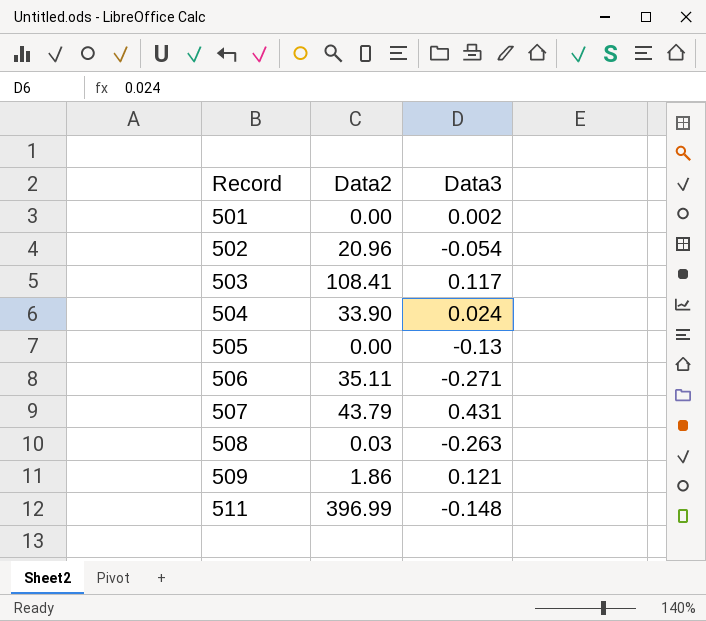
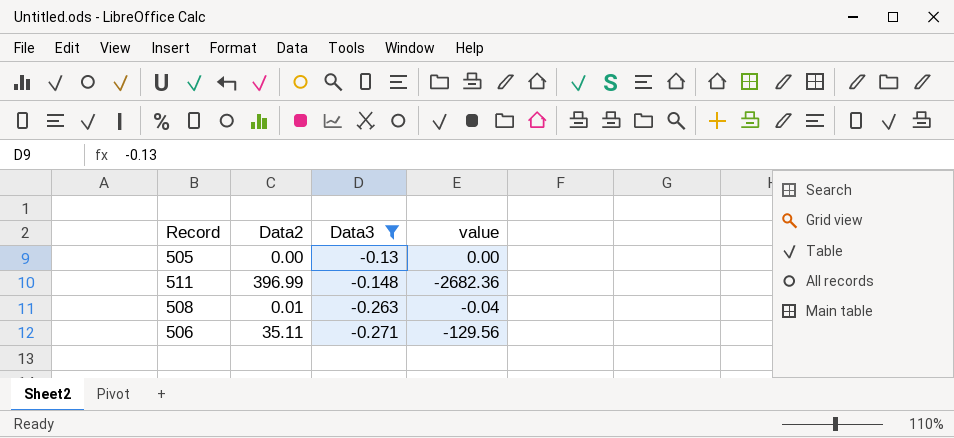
filter: none -> Data3 <= -0.13
row order: Record ascending -> Data3 descending
column value | formula: none -> [Data2] / [Data3]
508 | Data2: 0.03 -> 0.01

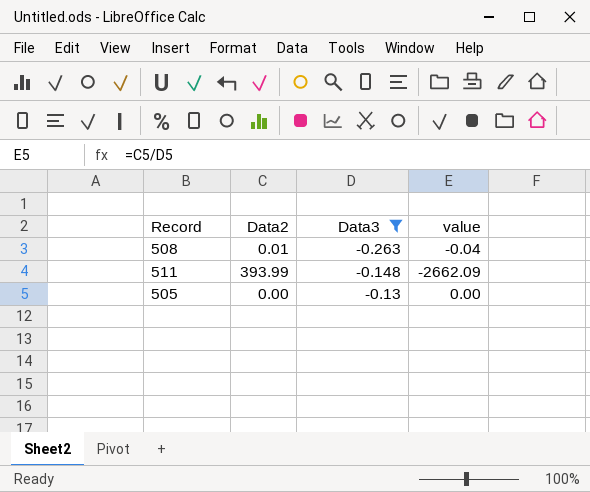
row order: Data3 descending -> Data3 ascending
row 506: 35.11 | -0.271 | -129.56 -> none
511 | Data2: 396.99 -> 393.99
511 | value: -2682.36 -> -2662.09

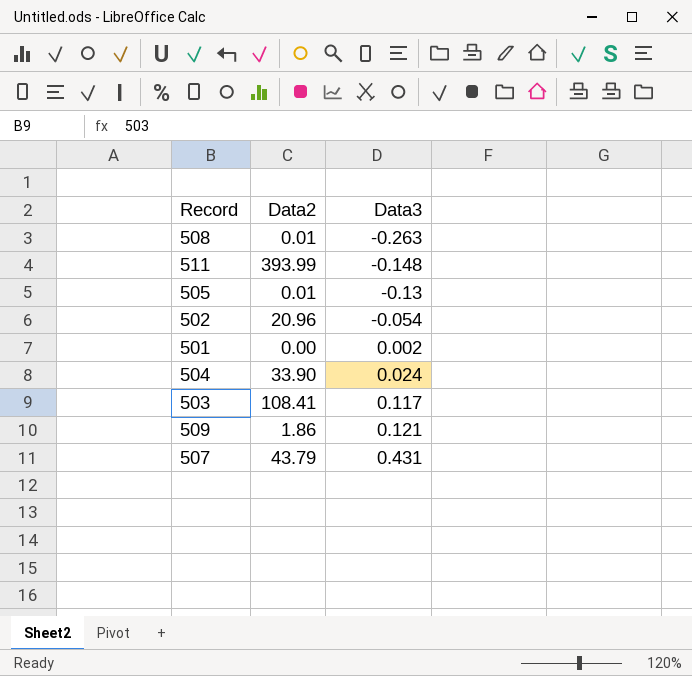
filter: Data3 <= -0.13 -> none
column value | formula: [Data2] / [Data3] -> none
505 | Data2: 0.00 -> 0.01

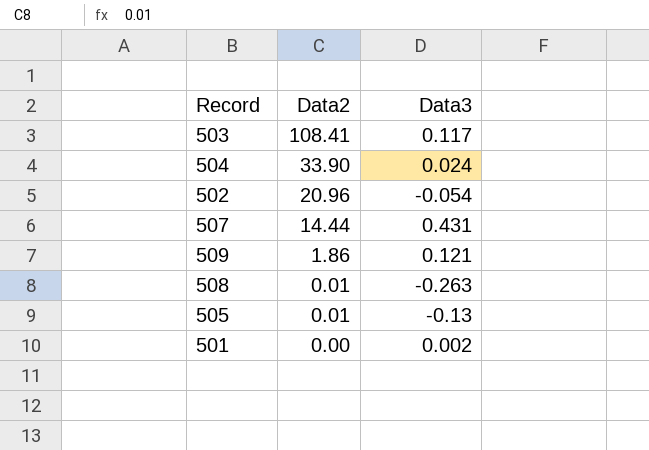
row order: Data3 ascending -> Data2 descending
row 511: 393.99 | -0.148 -> none
507 | Data2: 43.79 -> 14.44

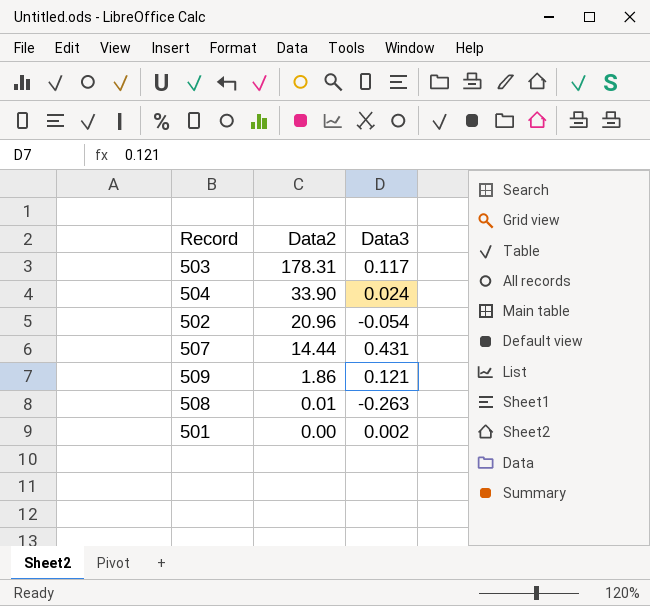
row 505: 0.01 | -0.13 -> none
503 | Data2: 108.41 -> 178.31

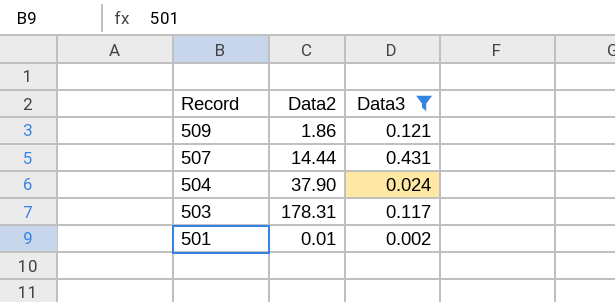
filter: none -> Data3 >= 0.002
row order: Data2 descending -> Record descending
504 | Data2: 33.90 -> 37.90
501 | Data2: 0.00 -> 0.01

